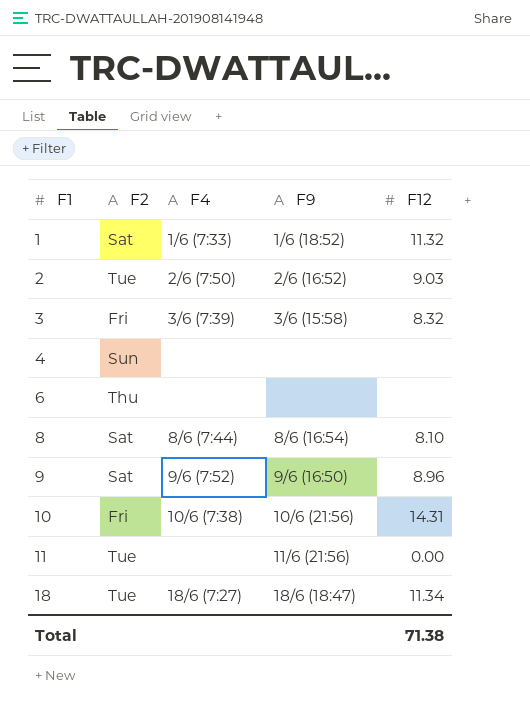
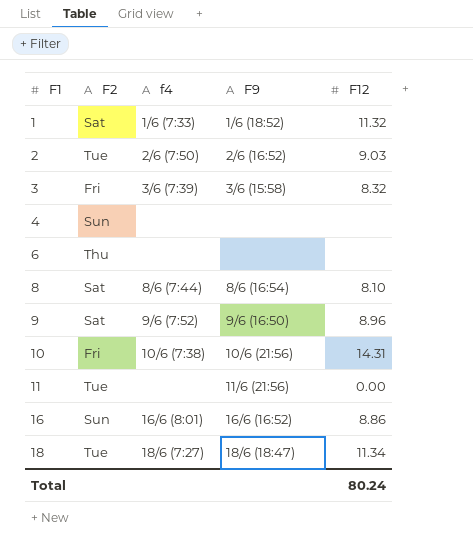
column name: F4 -> f4
row 16: none -> Sun | 16/6 (8:01) | 16/6 (16:52) | 8.86
Total | F12: 71.38 -> 80.24

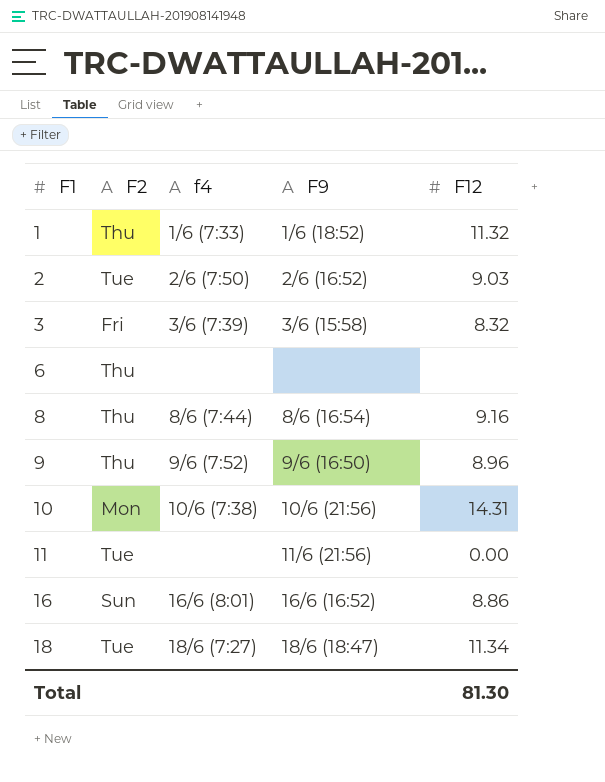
row 4: Sun | none | none | none -> none
1 | F2: Sat -> Thu
8 | F2: Sat -> Thu
8 | F12: 8.10 -> 9.16
9 | F2: Sat -> Thu
10 | F2: Fri -> Mon
Total | F12: 80.24 -> 81.30

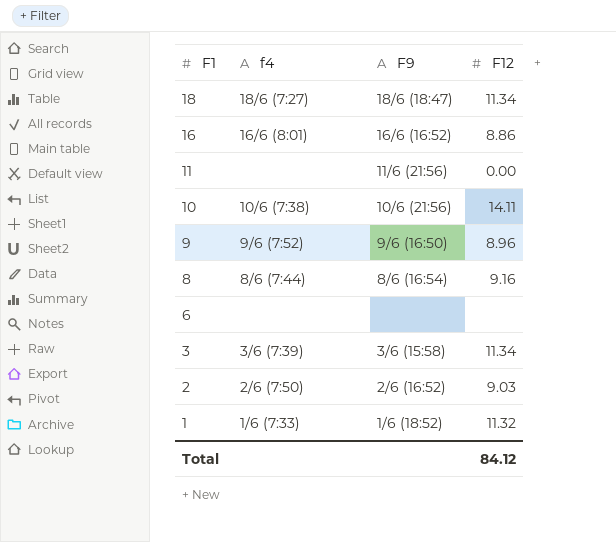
row order: F1 ascending -> F1 descending
column F2 | position: 2 -> none
10 | F12: 14.31 -> 14.11
3 | F12: 8.32 -> 11.34
Total | F12: 81.30 -> 84.12

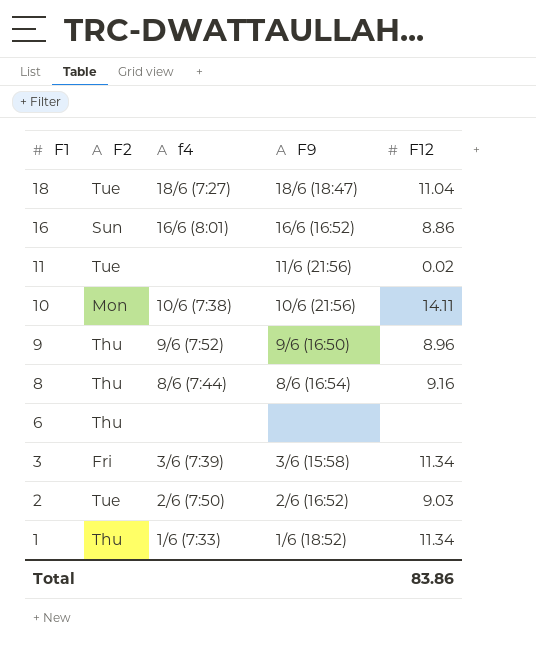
column F2 | position: none -> 2
18 | F12: 11.34 -> 11.04
11 | F12: 0.00 -> 0.02
1 | F12: 11.32 -> 11.34
Total | F12: 84.12 -> 83.86

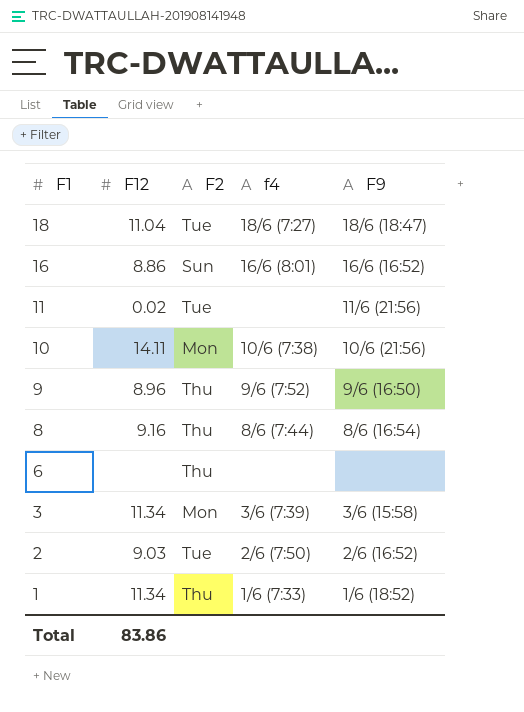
column F12 | position: 5 -> 2
3 | F2: Fri -> Mon

